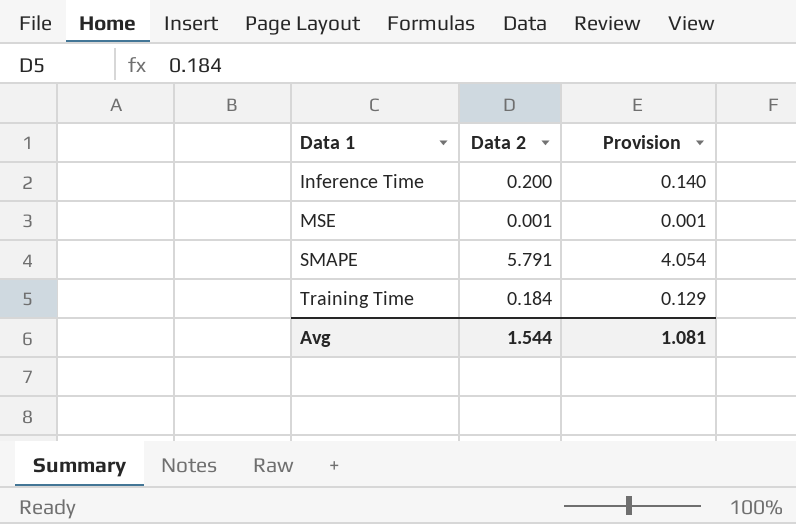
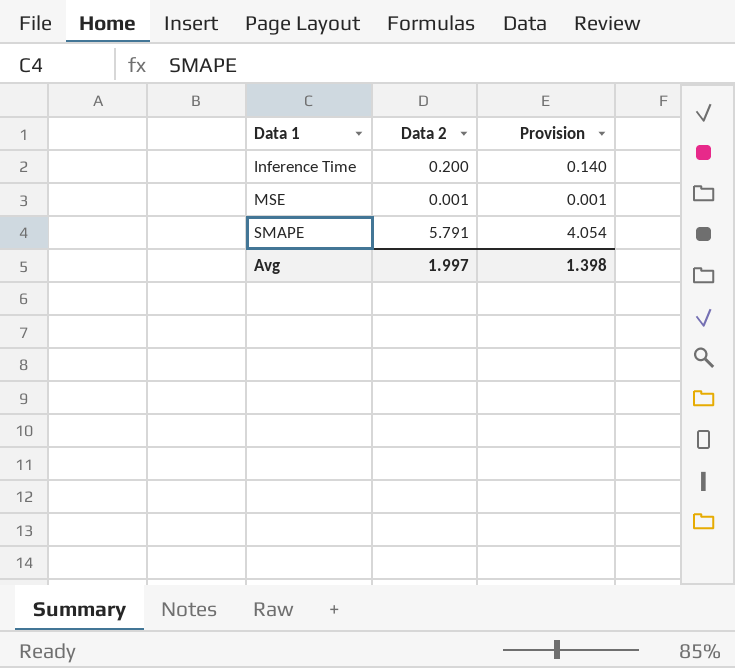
row Training Time: 0.184 | 0.129 -> none
Avg | Data 2: 1.544 -> 1.997
Avg | Provision: 1.081 -> 1.398

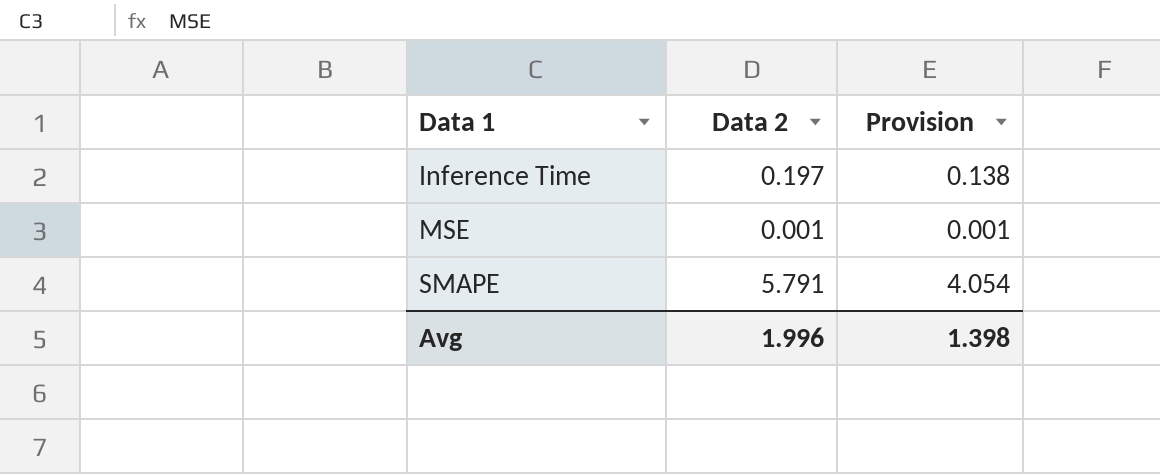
Inference Time | Data 2: 0.200 -> 0.197
Inference Time | Provision: 0.140 -> 0.138
Avg | Data 2: 1.997 -> 1.996

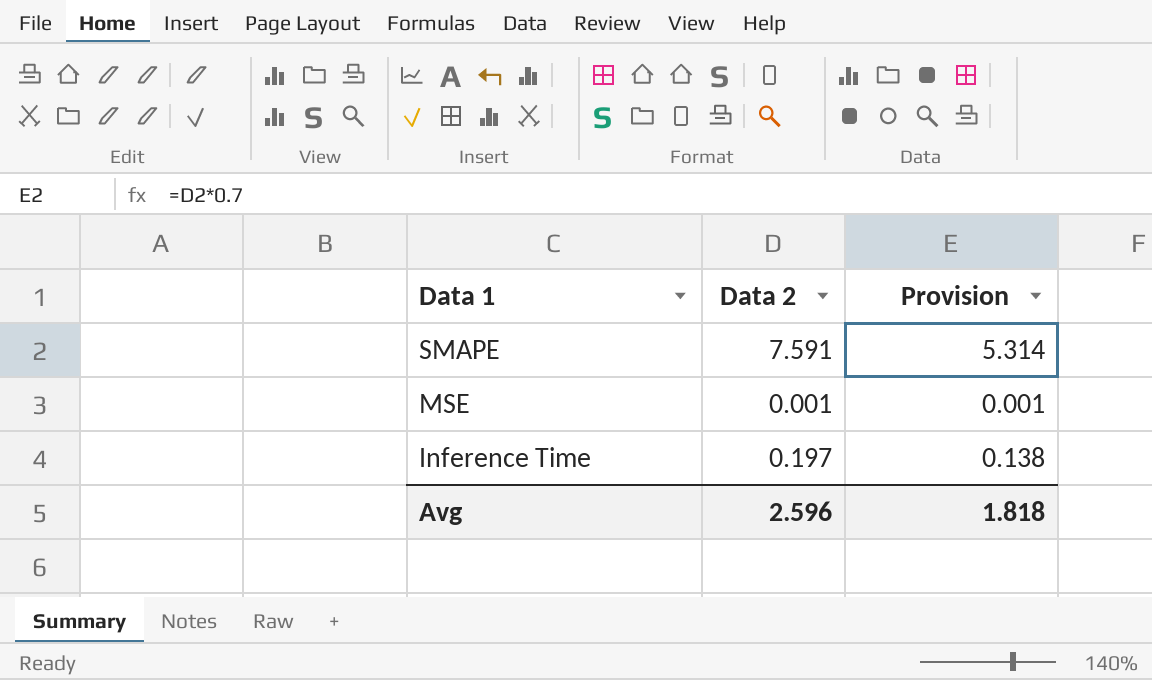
row order: Data 1 ascending -> Data 1 descending
SMAPE | Data 2: 5.791 -> 7.591
SMAPE | Provision: 4.054 -> 5.314
Avg | Data 2: 1.996 -> 2.596
Avg | Provision: 1.398 -> 1.818

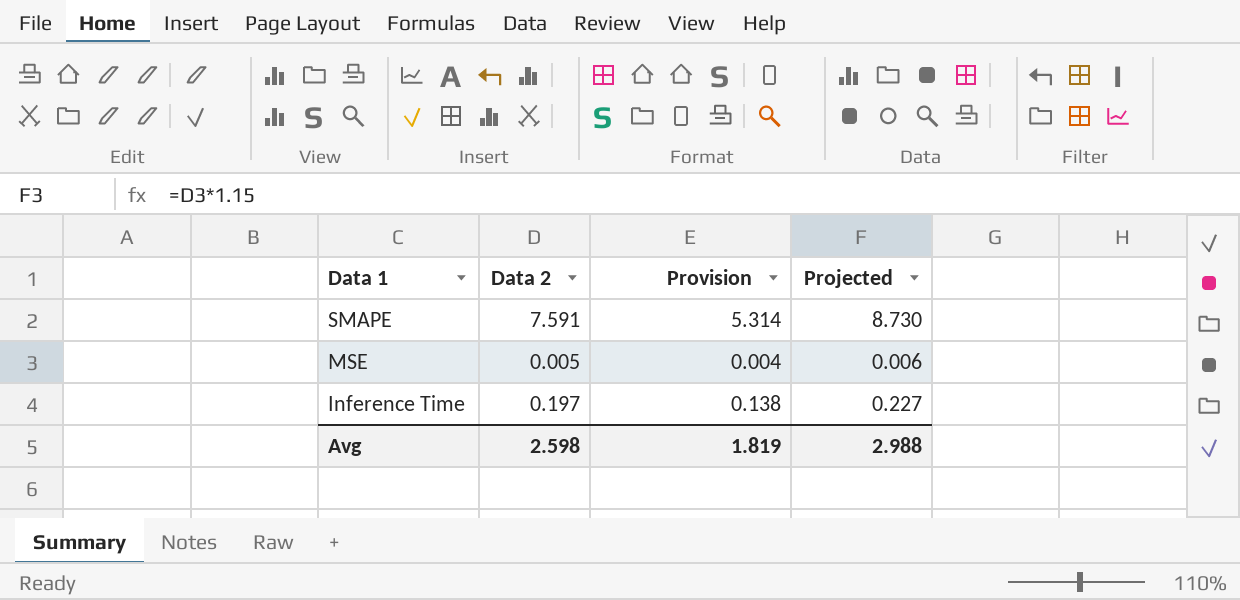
column Projected | formula: none -> [Data 2] * 1.15
MSE | Data 2: 0.001 -> 0.005
MSE | Provision: 0.001 -> 0.004
Avg | Data 2: 2.596 -> 2.598
Avg | Provision: 1.818 -> 1.819

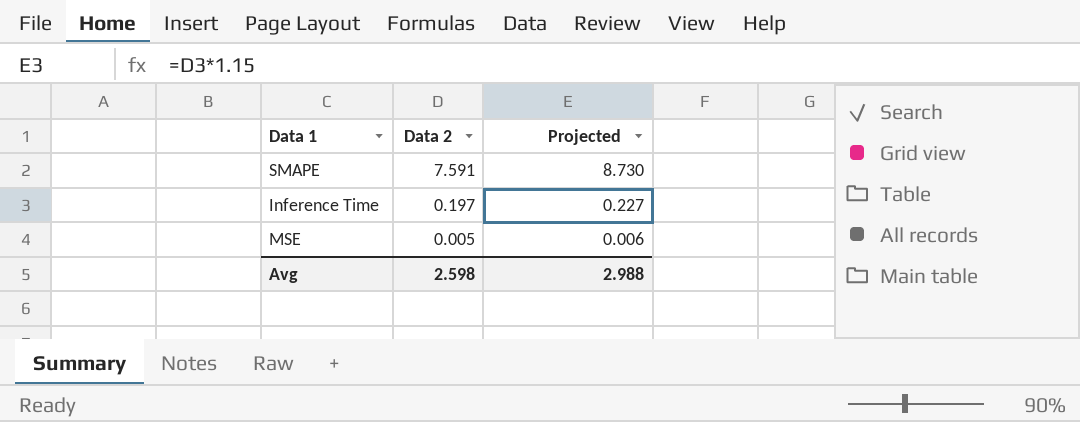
row order: Data 1 descending -> Data 2 descending
column Provision | formula: [Data 2] * 0.7 -> none

